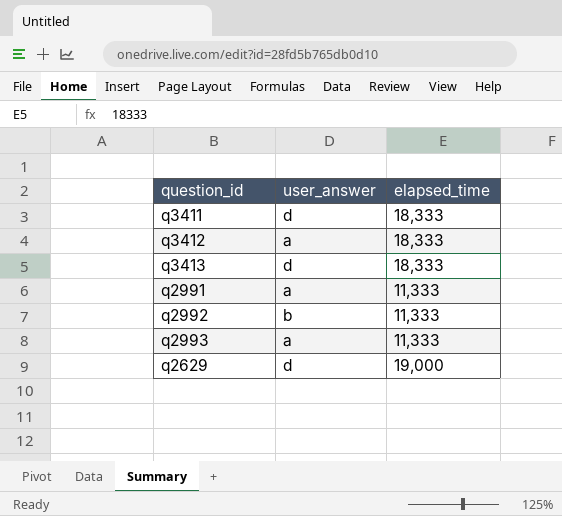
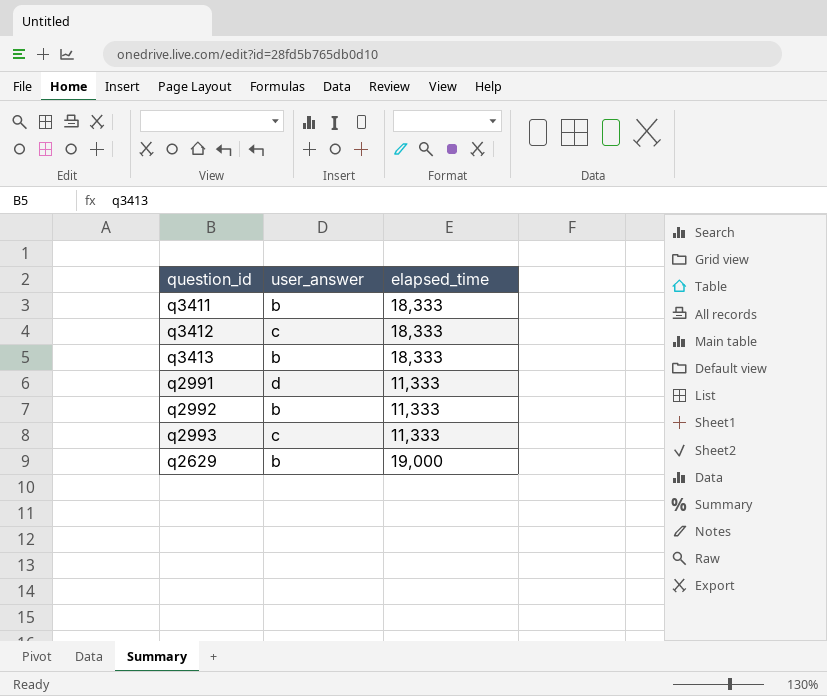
q3411 | user_answer: d -> b
q3412 | user_answer: a -> c
q3413 | user_answer: d -> b
q2991 | user_answer: a -> d
q2993 | user_answer: a -> c
q2629 | user_answer: d -> b

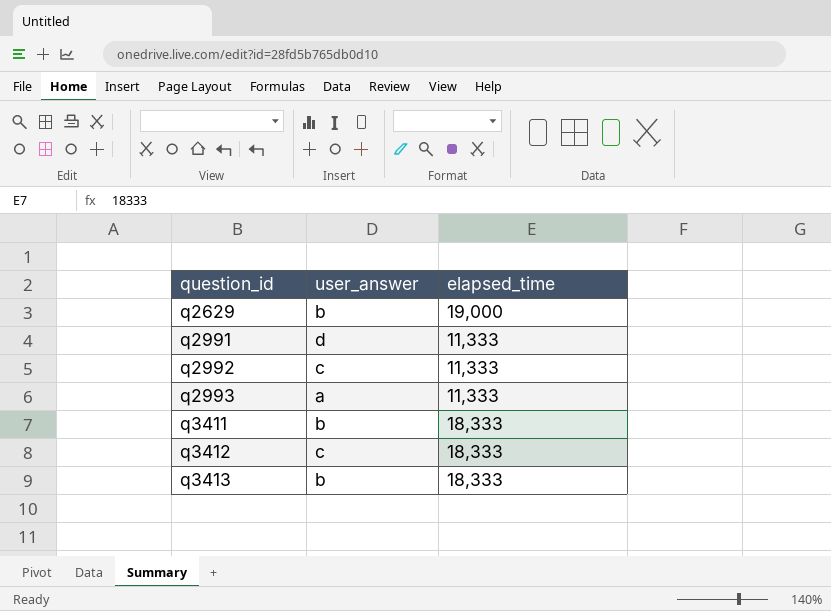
row order: none -> question_id ascending
q2992 | user_answer: b -> c
q2993 | user_answer: c -> a

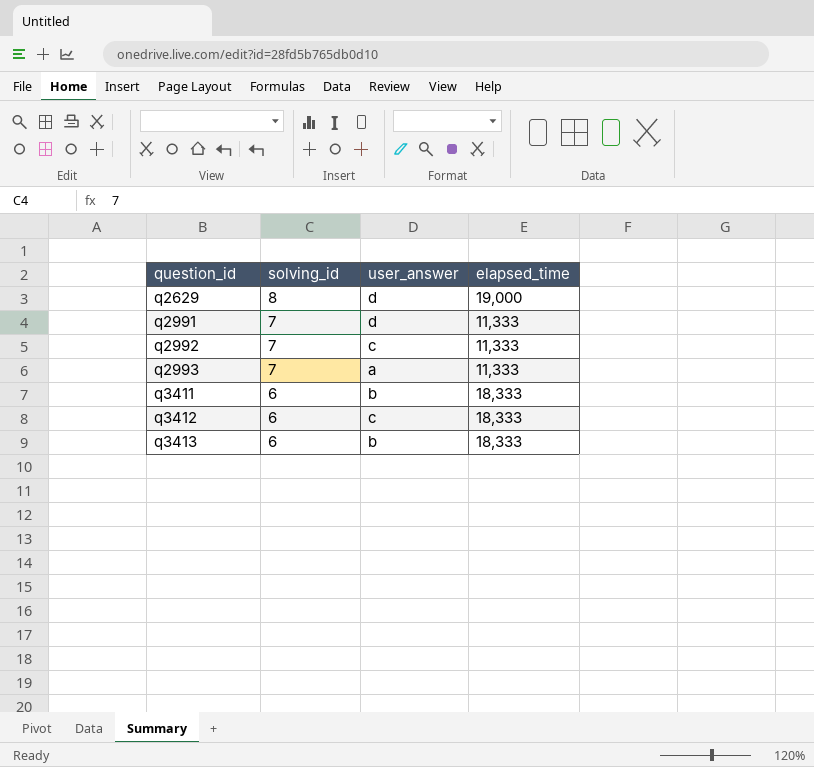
column solving_id | position: none -> 2
q2629 | user_answer: b -> d

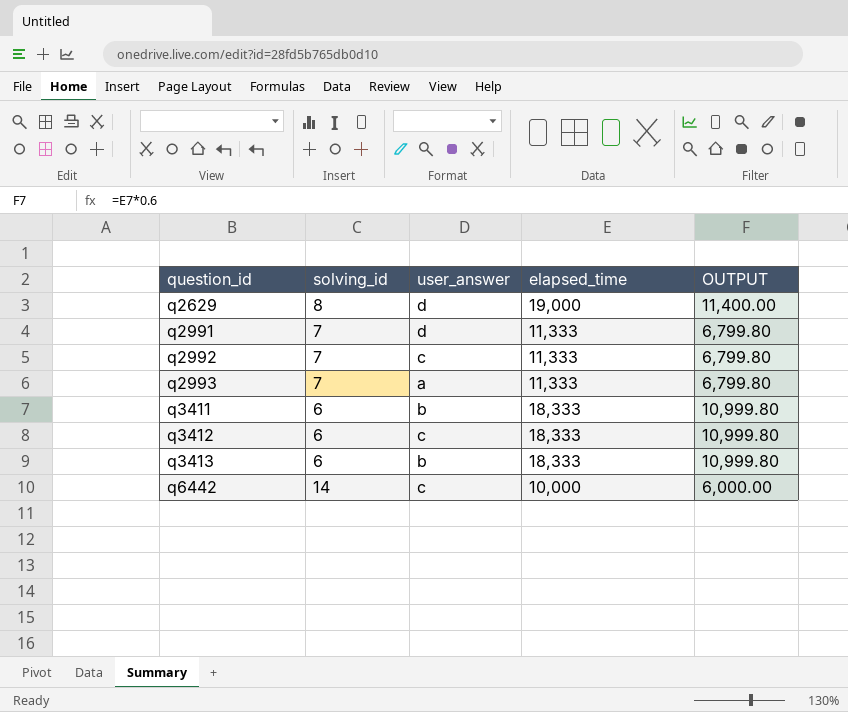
column OUTPUT | formula: none -> [elapsed_time] * 0.6
row q6442: none -> 14 | c | 10,000 | 6,000.00

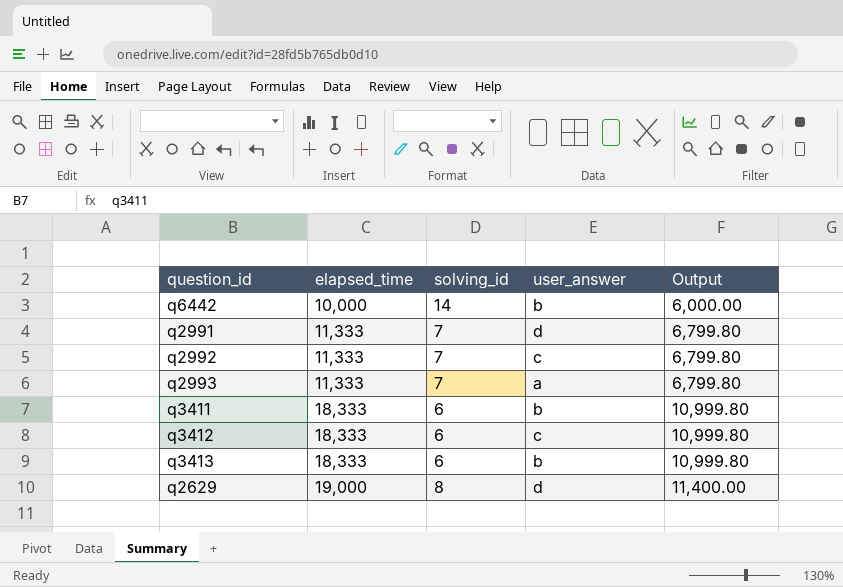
row order: question_id ascending -> elapsed_time ascending
column elapsed_time | position: 4 -> 2
column name: OUTPUT -> Output
q6442 | user_answer: c -> b

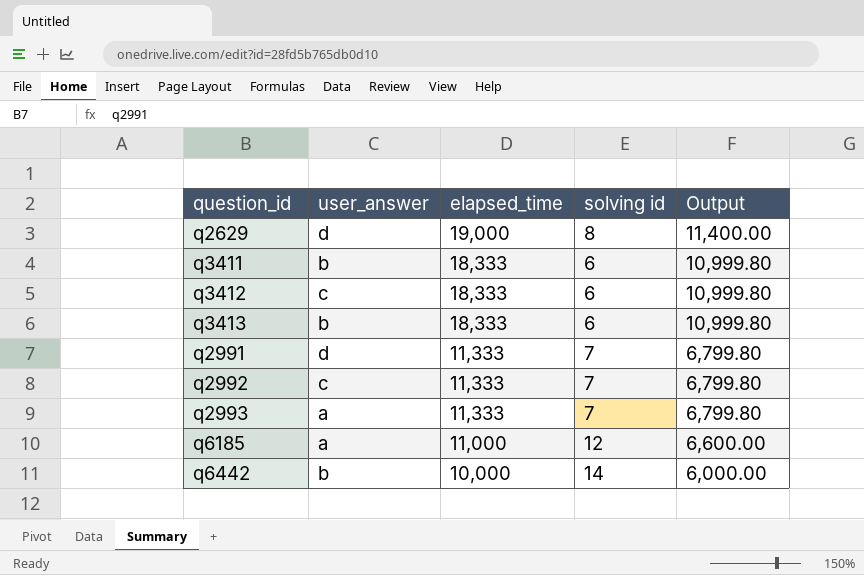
row order: elapsed_time ascending -> elapsed_time descending
column user_answer | position: 4 -> 2
column name: solving_id -> solving id
row q6185: none -> a | 11,000 | 12 | 6,600.00

